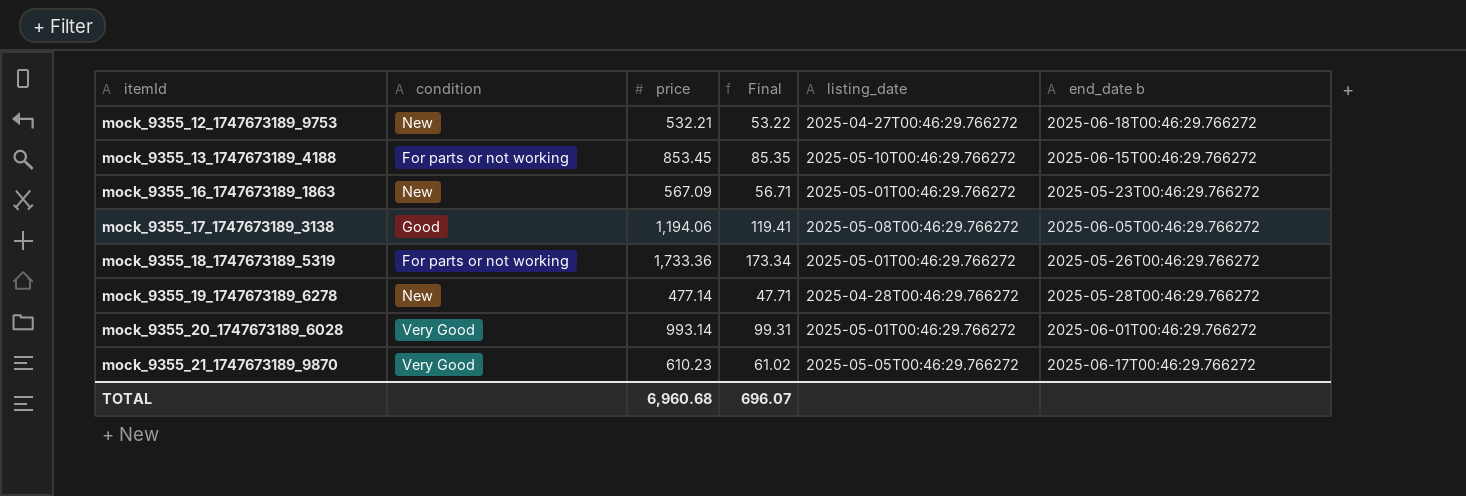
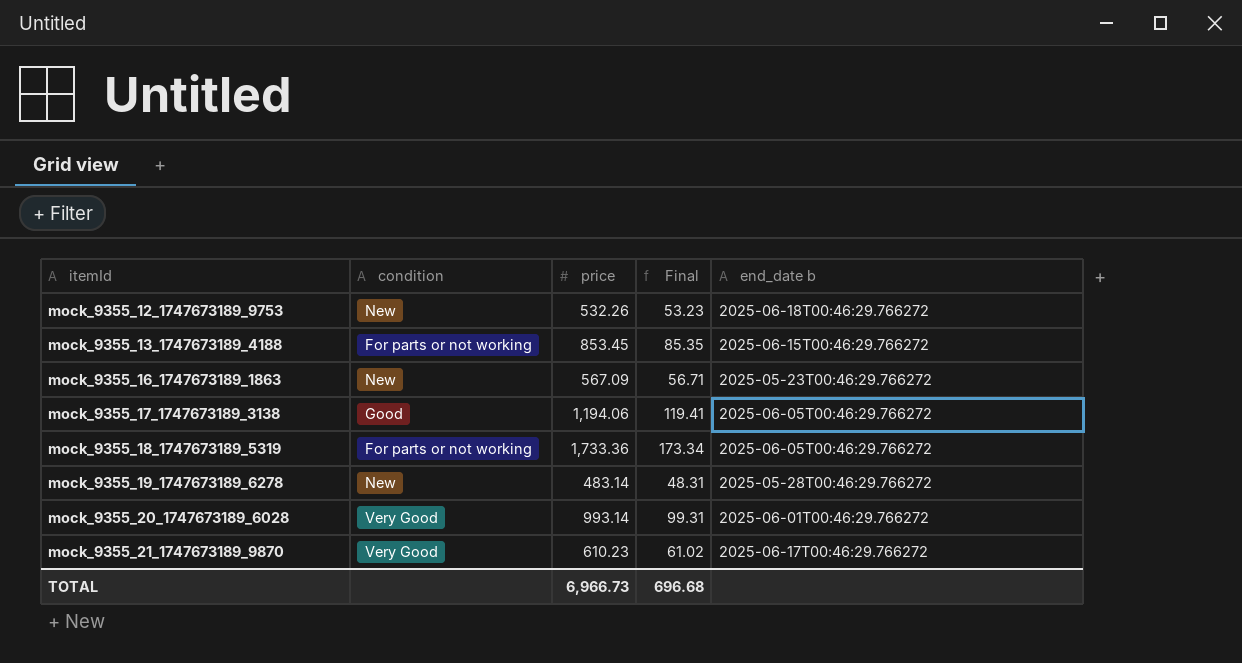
column listing_date | position: 5 -> none
mock_9355_12_1747673189_9753 | price: 532.21 -> 532.26
mock_9355_12_1747673189_9753 | Final: 53.22 -> 53.23
mock_9355_18_1747673189_5319 | end_date b: 2025-05-26T00:46:29.766272 -> 2025-06-05T00:46:29.766272
mock_9355_19_1747673189_6278 | price: 477.14 -> 483.14
mock_9355_19_1747673189_6278 | Final: 47.71 -> 48.31
TOTAL | price: 6,960.68 -> 6,966.73
TOTAL | Final: 696.07 -> 696.68

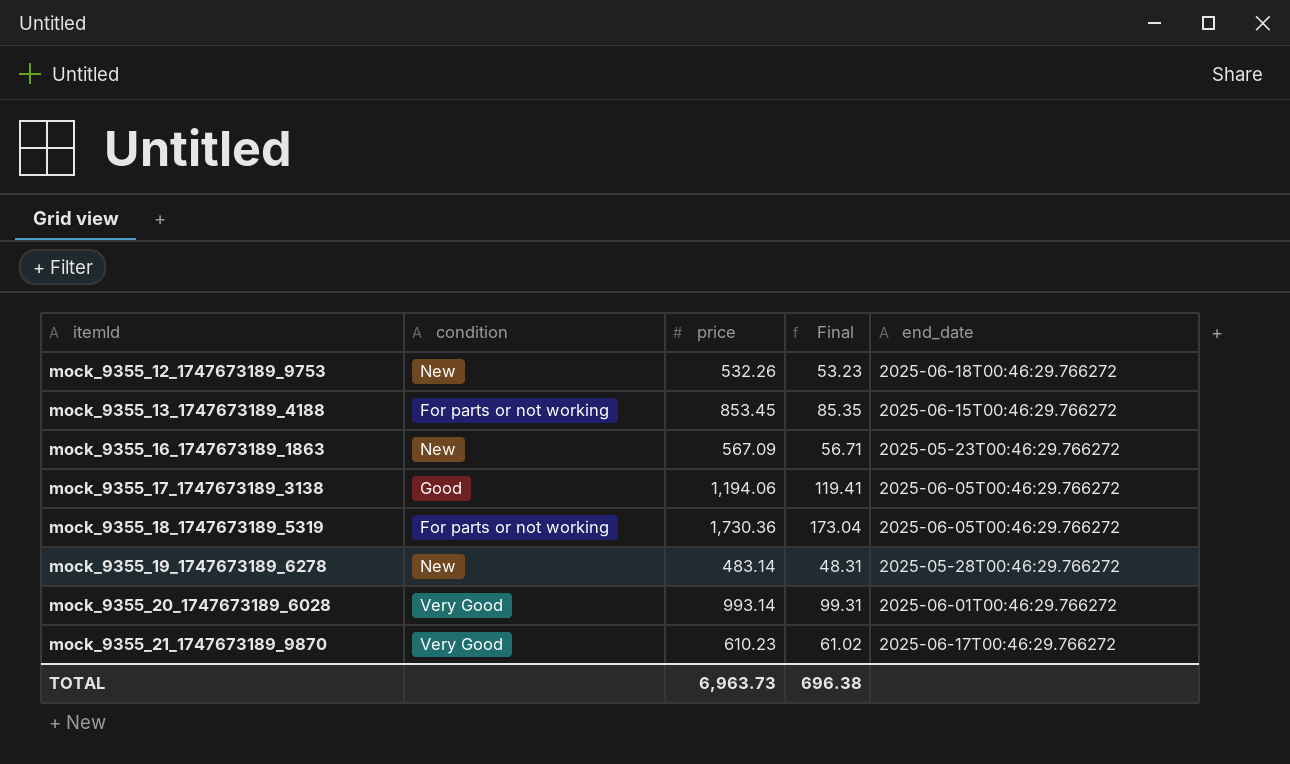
column name: end_date b -> end_date
mock_9355_18_1747673189_5319 | price: 1,733.36 -> 1,730.36
mock_9355_18_1747673189_5319 | Final: 173.34 -> 173.04
TOTAL | price: 6,966.73 -> 6,963.73
TOTAL | Final: 696.68 -> 696.38

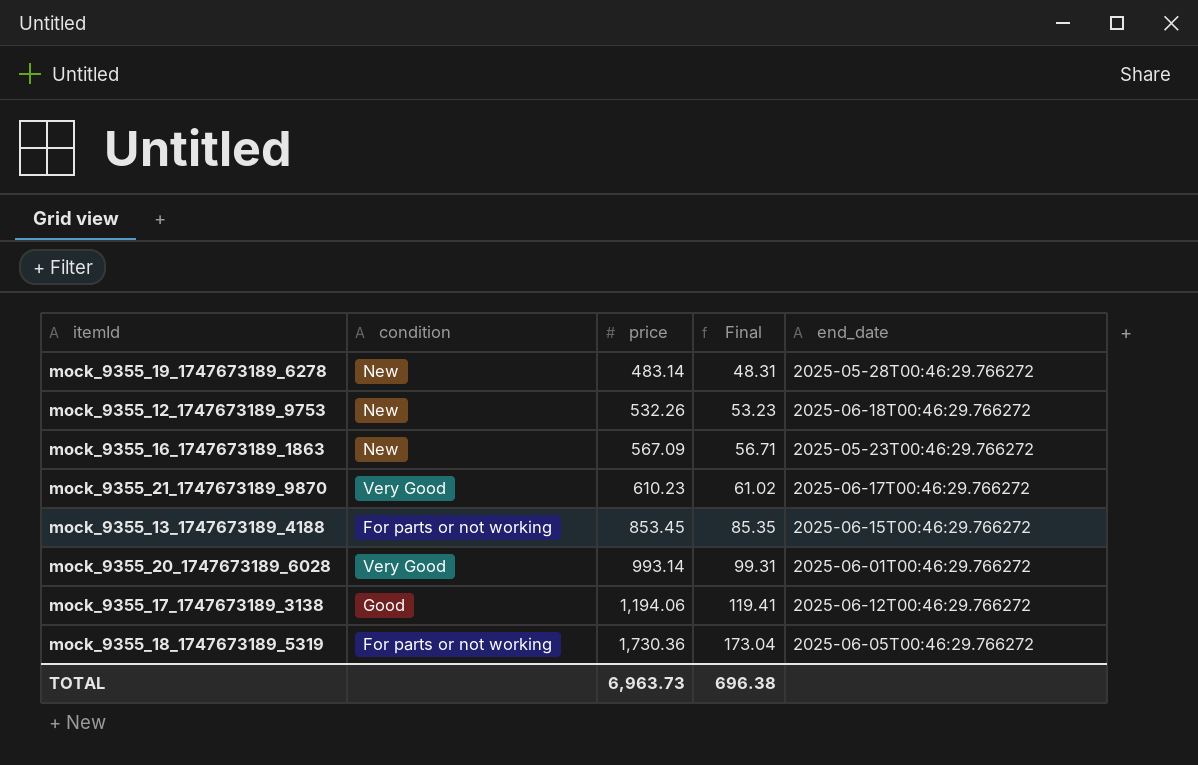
row order: itemId ascending -> price ascending
mock_9355_17_1747673189_3138 | end_date: 2025-06-05T00:46:29.766272 -> 2025-06-12T00:46:29.766272

